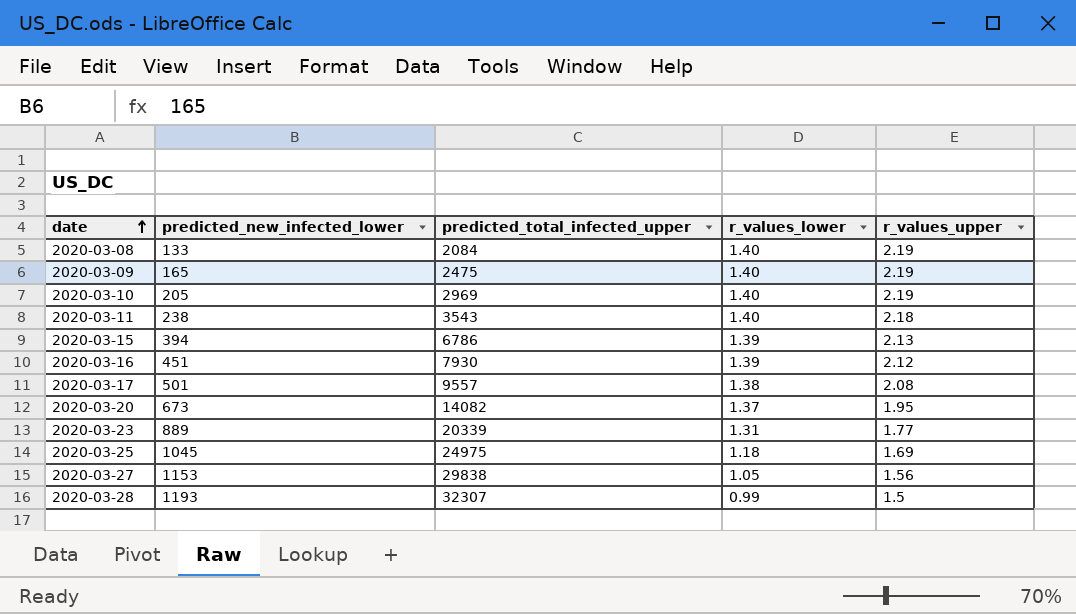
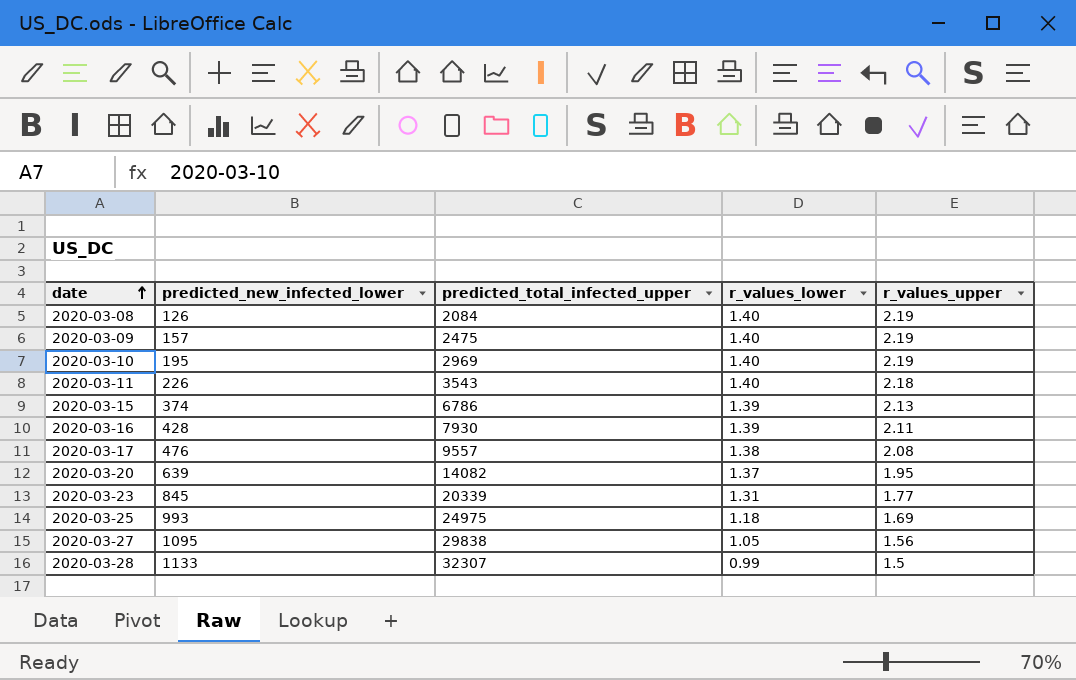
2020-03-08 | predicted_new_infected_lower: 133 -> 126
2020-03-09 | predicted_new_infected_lower: 165 -> 157
2020-03-10 | predicted_new_infected_lower: 205 -> 195
2020-03-11 | predicted_new_infected_lower: 238 -> 226
2020-03-15 | predicted_new_infected_lower: 394 -> 374
2020-03-16 | predicted_new_infected_lower: 451 -> 428
2020-03-16 | r_values_upper: 2.12 -> 2.11
2020-03-17 | predicted_new_infected_lower: 501 -> 476
2020-03-20 | predicted_new_infected_lower: 673 -> 639
2020-03-23 | predicted_new_infected_lower: 889 -> 845
2020-03-25 | predicted_new_infected_lower: 1045 -> 993
2020-03-27 | predicted_new_infected_lower: 1153 -> 1095
2020-03-28 | predicted_new_infected_lower: 1193 -> 1133

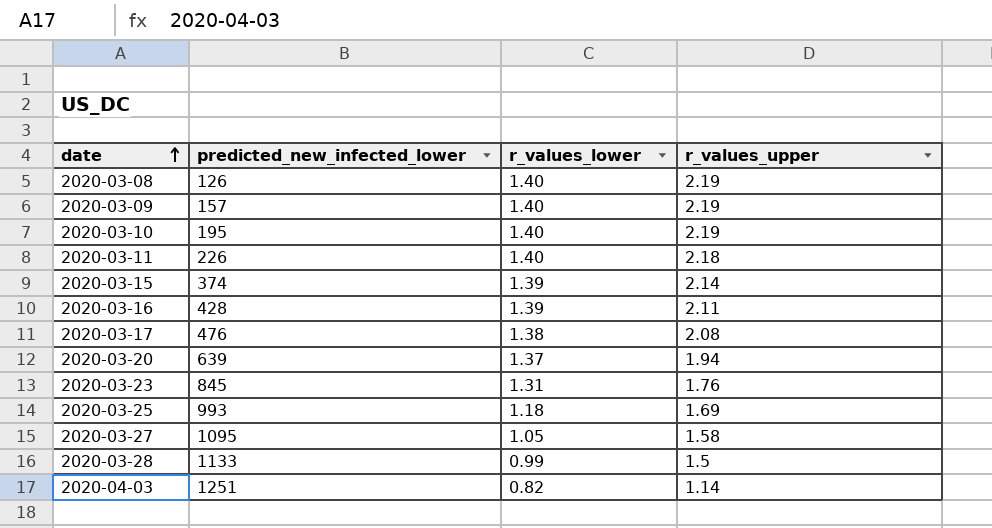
column predicted_total_infected_upper | position: 3 -> none
2020-03-15 | r_values_upper: 2.13 -> 2.14
2020-03-20 | r_values_upper: 1.95 -> 1.94
2020-03-23 | r_values_upper: 1.77 -> 1.76
2020-03-27 | r_values_upper: 1.56 -> 1.58
row 2020-04-03: none -> 1251 | 0.82 | 1.14

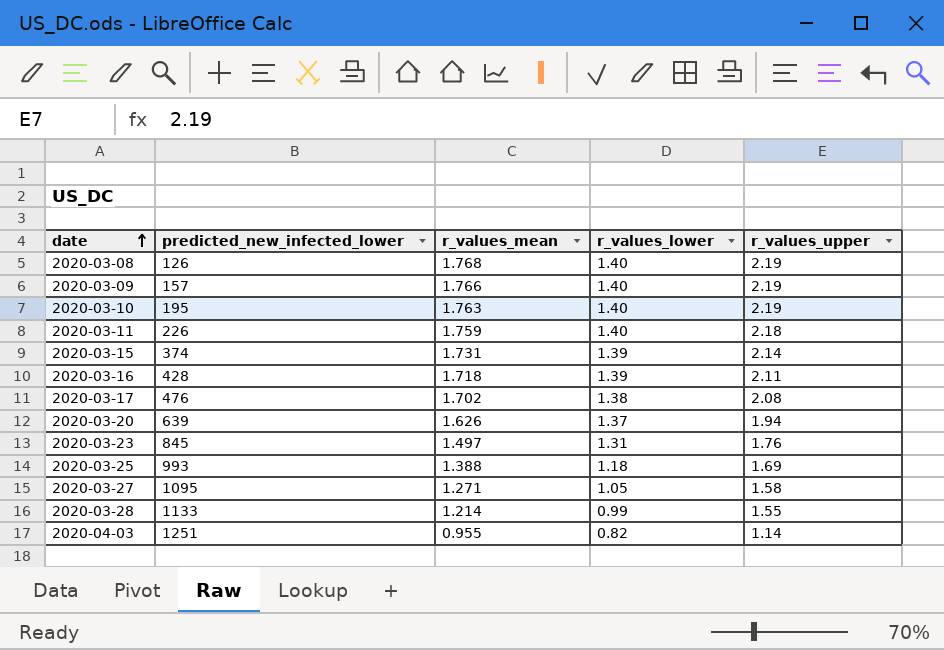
column r_values_mean | position: none -> 3
2020-03-28 | r_values_upper: 1.5 -> 1.55

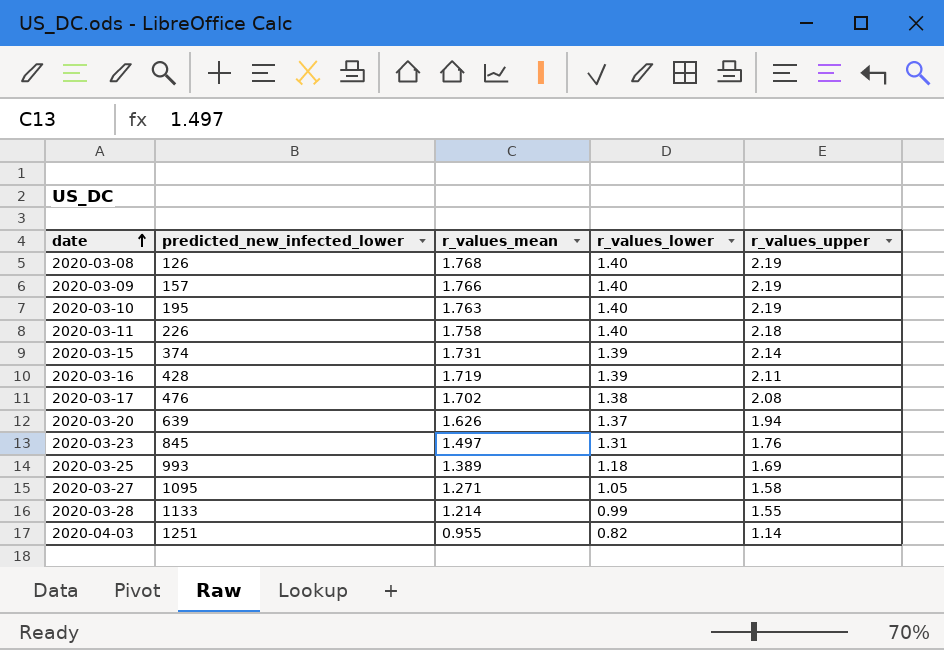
2020-03-11 | r_values_mean: 1.759 -> 1.758
2020-03-16 | r_values_mean: 1.718 -> 1.719
2020-03-25 | r_values_mean: 1.388 -> 1.389

